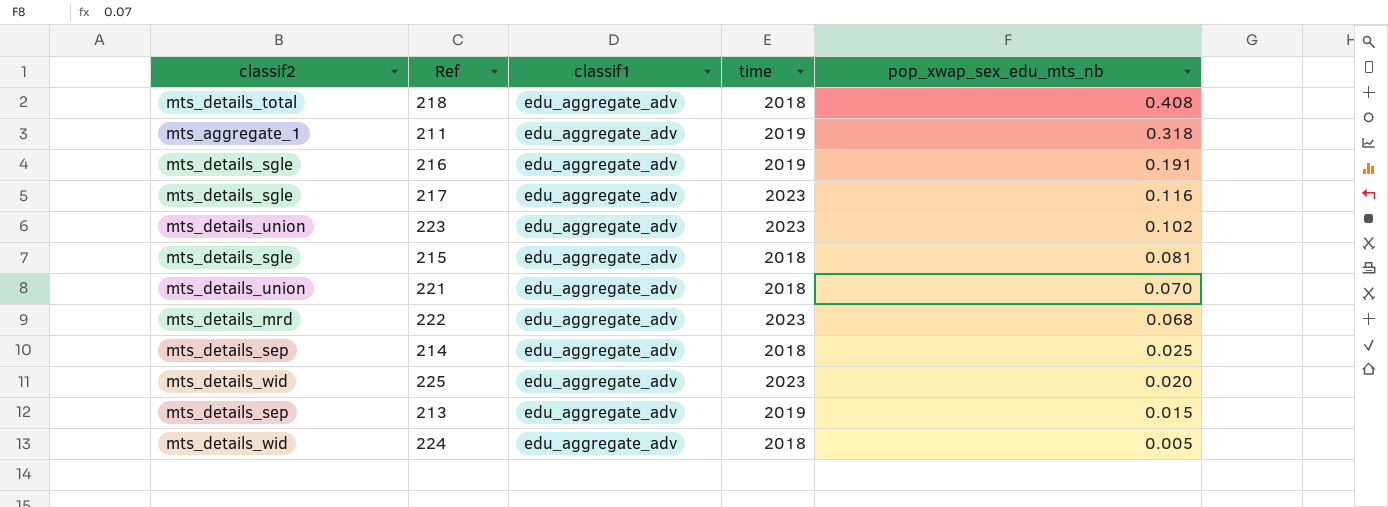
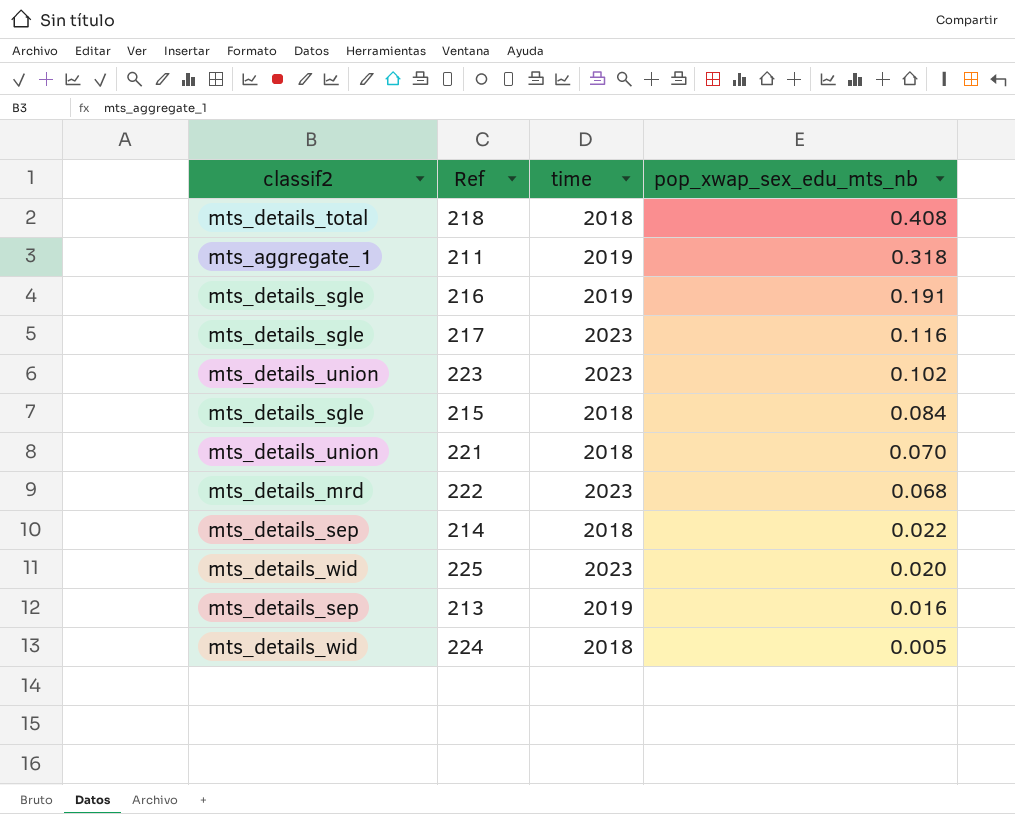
column classif1 | position: 3 -> none
215 | pop_xwap_sex_edu_mts_nb: 0.081 -> 0.084
214 | pop_xwap_sex_edu_mts_nb: 0.025 -> 0.022
213 | pop_xwap_sex_edu_mts_nb: 0.015 -> 0.016

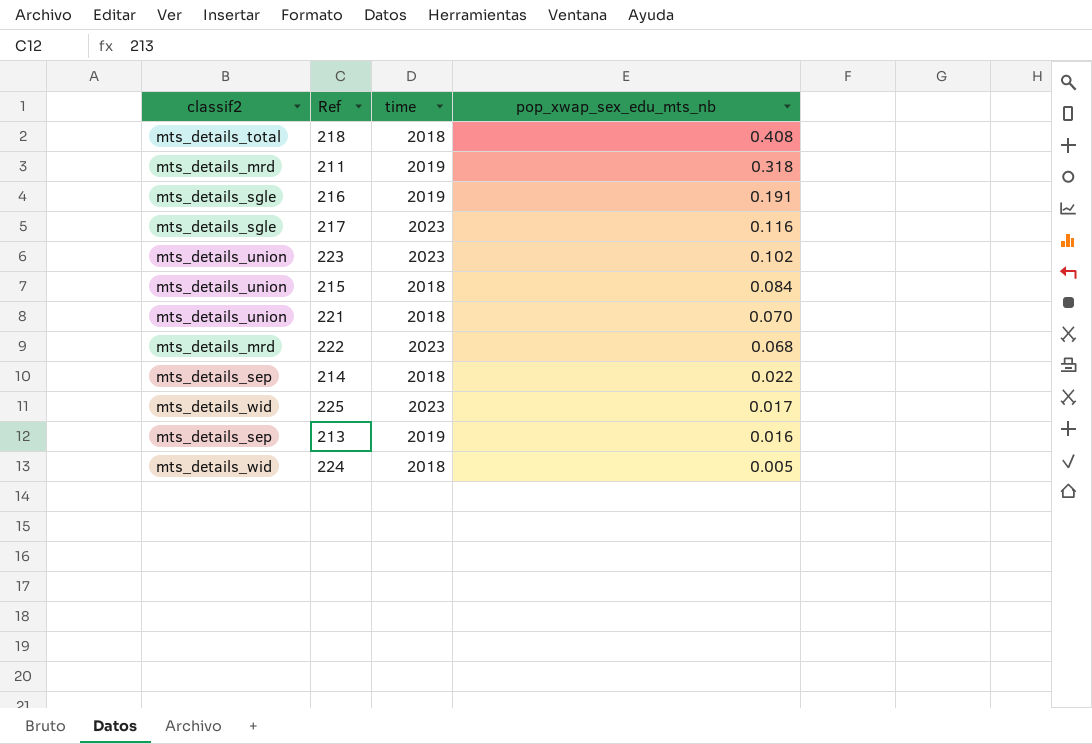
211 | classif2: mts_aggregate_1 -> mts_details_mrd
215 | classif2: mts_details_sgle -> mts_details_union
225 | pop_xwap_sex_edu_mts_nb: 0.020 -> 0.017

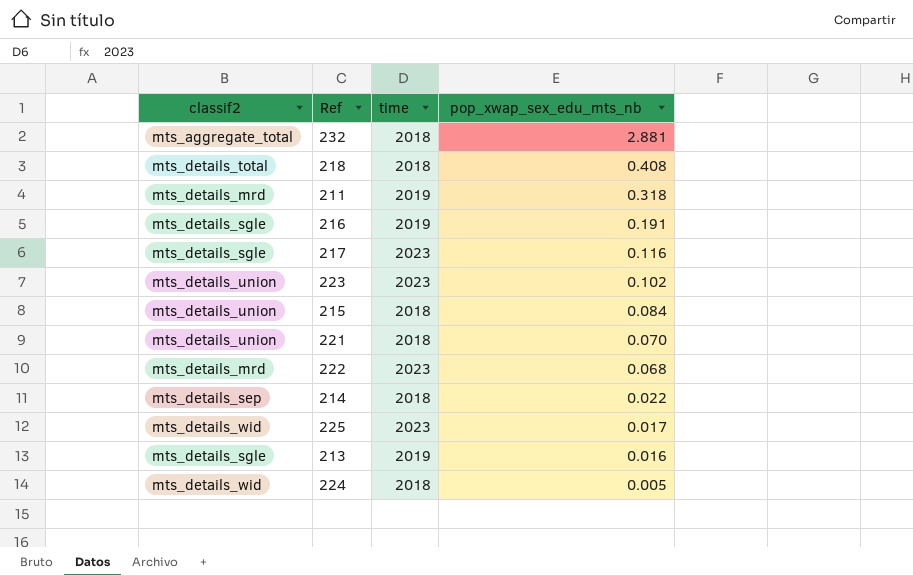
row 232: none -> mts_aggregate_total | 2018 | 2.881
213 | classif2: mts_details_sep -> mts_details_sgle

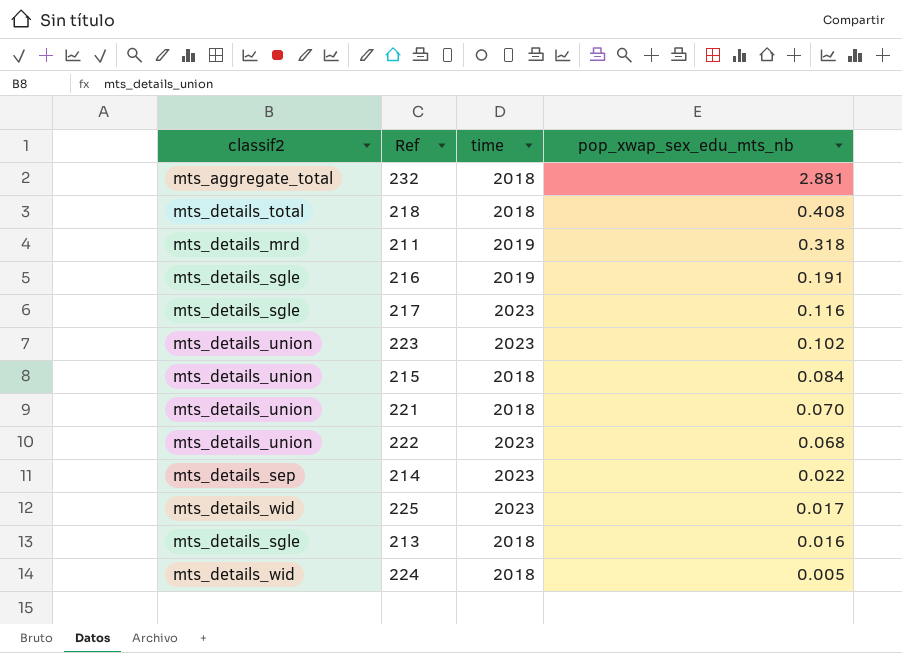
222 | classif2: mts_details_mrd -> mts_details_union
214 | time: 2018 -> 2023
213 | time: 2019 -> 2018

